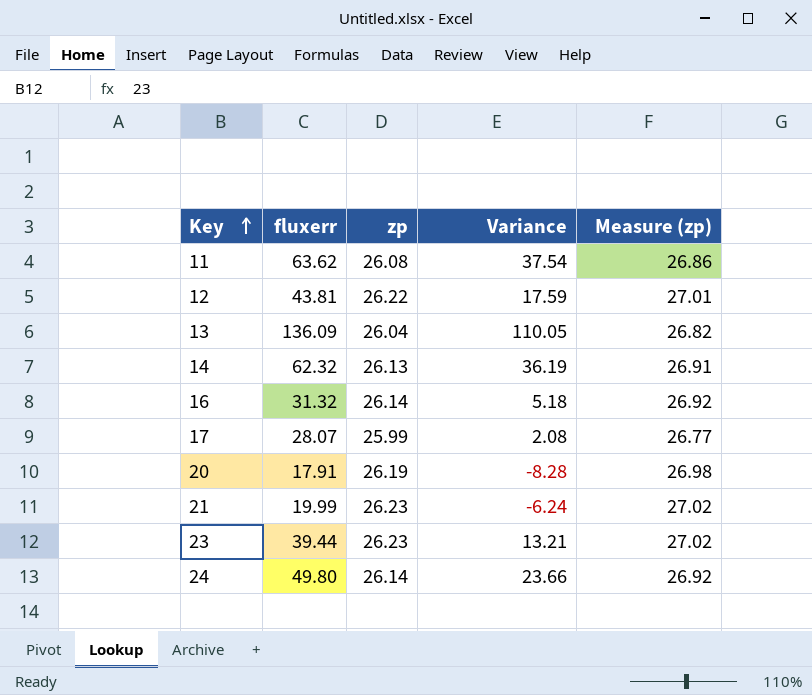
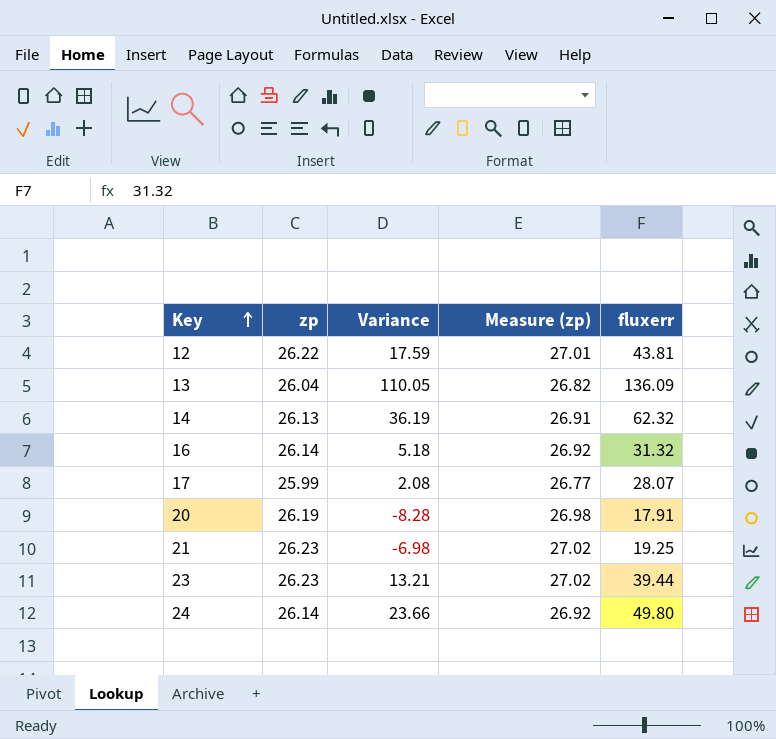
column fluxerr | position: 2 -> 5
row 11: 63.62 | 26.08 | 37.54 | 26.86 -> none
21 | Variance: -6.24 -> -6.98
21 | fluxerr: 19.99 -> 19.25

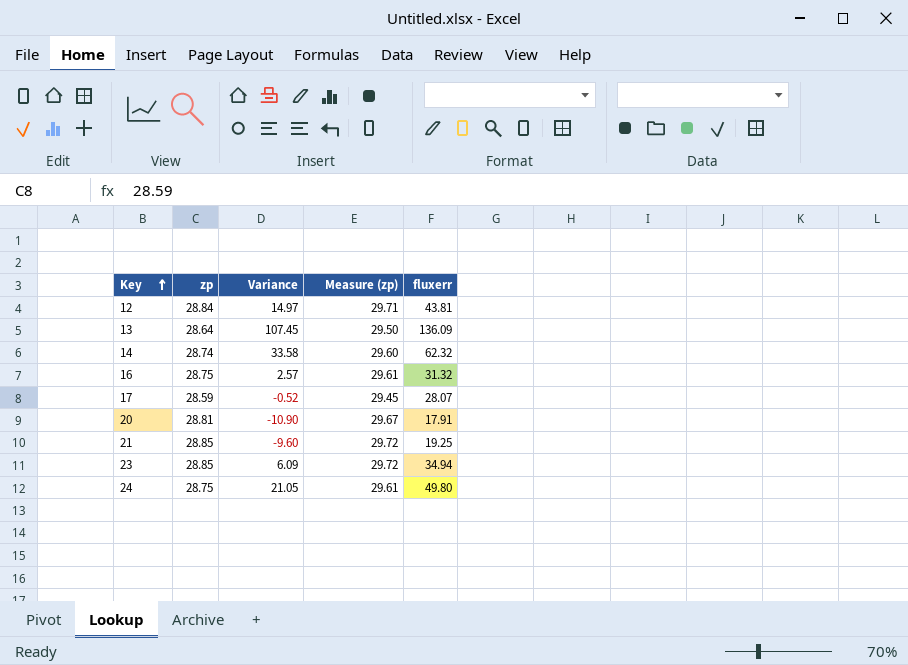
12 | zp: 26.22 -> 28.84
12 | Variance: 17.59 -> 14.97
12 | Measure (zp): 27.01 -> 29.71
13 | zp: 26.04 -> 28.64
13 | Variance: 110.05 -> 107.45
13 | Measure (zp): 26.82 -> 29.50
14 | zp: 26.13 -> 28.74
14 | Variance: 36.19 -> 33.58
14 | Measure (zp): 26.91 -> 29.60
16 | zp: 26.14 -> 28.75
16 | Variance: 5.18 -> 2.57
16 | Measure (zp): 26.92 -> 29.61
17 | zp: 25.99 -> 28.59
17 | Variance: 2.08 -> -0.52
17 | Measure (zp): 26.77 -> 29.45
20 | zp: 26.19 -> 28.81
20 | Variance: -8.28 -> -10.90
20 | Measure (zp): 26.98 -> 29.67
21 | zp: 26.23 -> 28.85
21 | Variance: -6.98 -> -9.60
21 | Measure (zp): 27.02 -> 29.72
23 | zp: 26.23 -> 28.85
23 | Variance: 13.21 -> 6.09
23 | Measure (zp): 27.02 -> 29.72
23 | fluxerr: 39.44 -> 34.94
24 | zp: 26.14 -> 28.75
24 | Variance: 23.66 -> 21.05
24 | Measure (zp): 26.92 -> 29.61

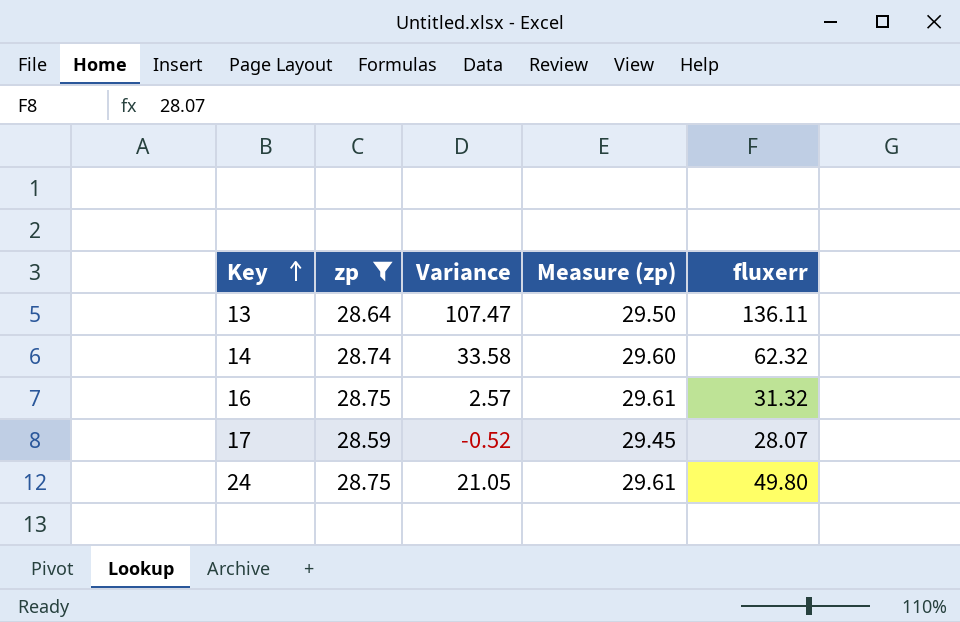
filter: none -> zp <= 28.75
13 | Variance: 107.45 -> 107.47
13 | fluxerr: 136.09 -> 136.11

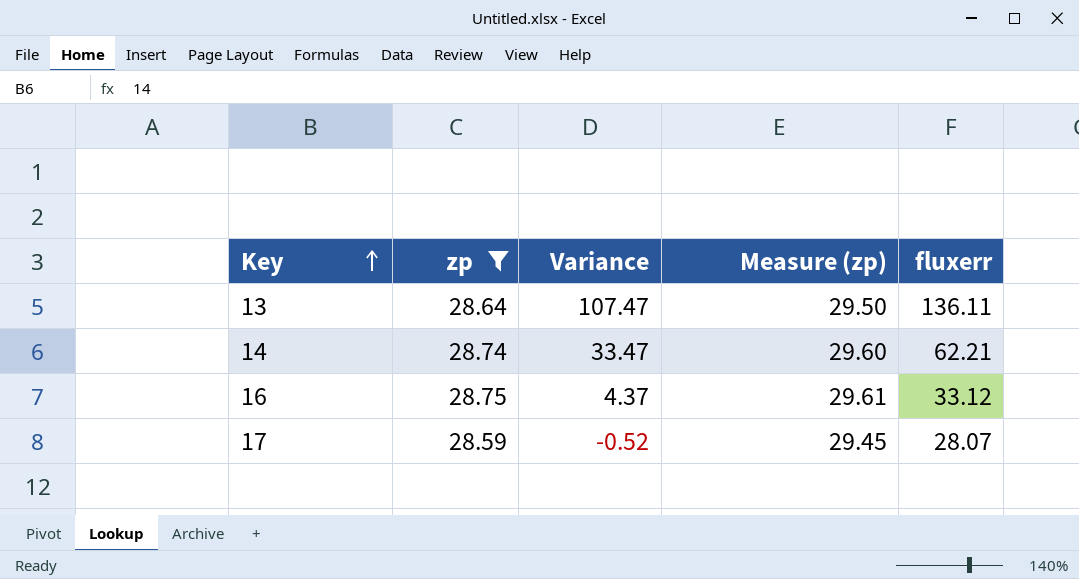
row 24: 28.75 | 21.05 | 29.61 | 49.80 -> none
14 | Variance: 33.58 -> 33.47
14 | fluxerr: 62.32 -> 62.21
16 | Variance: 2.57 -> 4.37
16 | fluxerr: 31.32 -> 33.12

